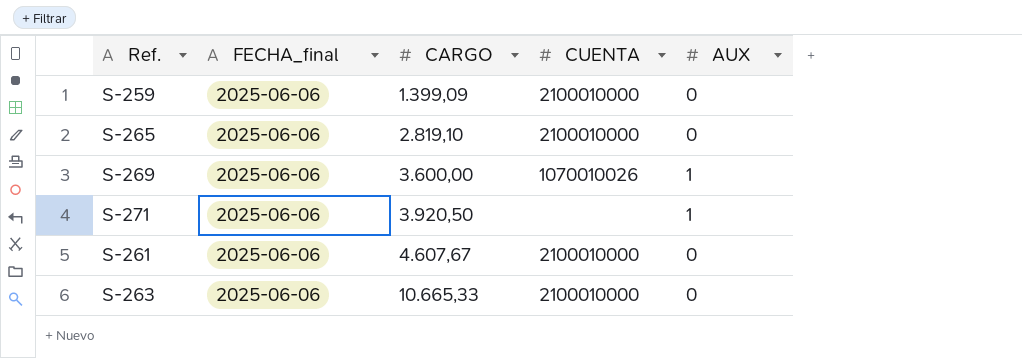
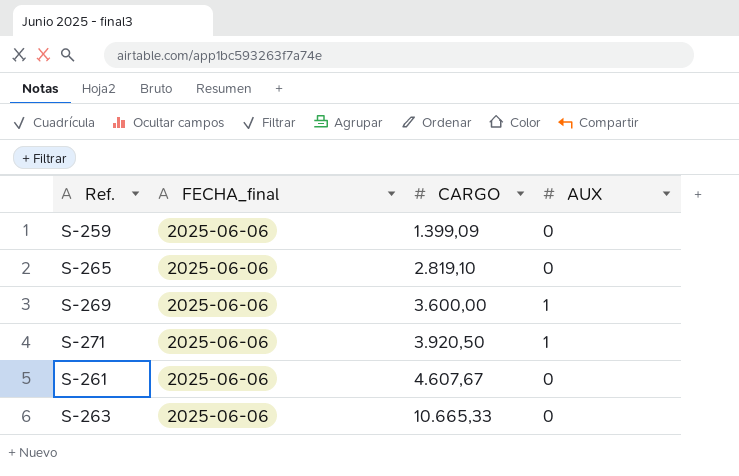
column CUENTA | position: 4 -> none

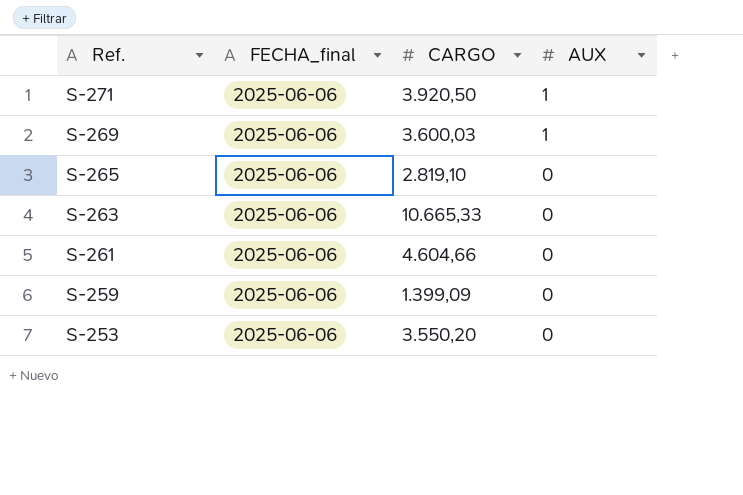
row order: CARGO ascending -> Ref. descending
S-269 | CARGO: 3.600,00 -> 3.600,03
S-261 | CARGO: 4.607,67 -> 4.604,66
row S-253: none -> 2025-06-06 | 3.550,20 | 0

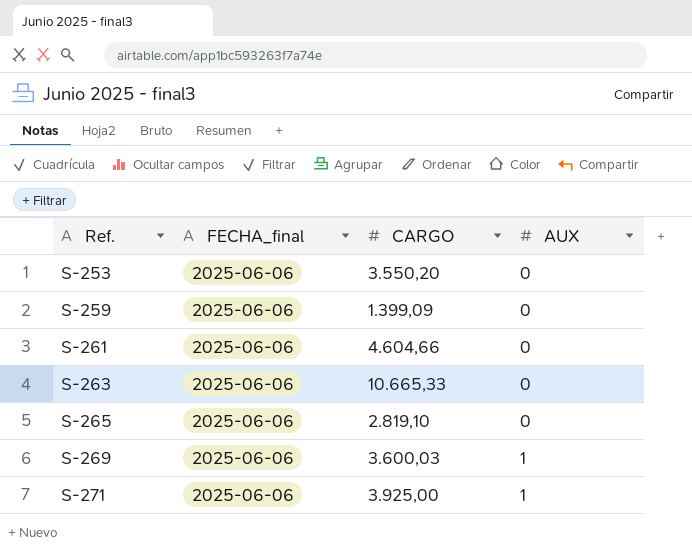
row order: Ref. descending -> Ref. ascending
S-271 | CARGO: 3.920,50 -> 3.925,00

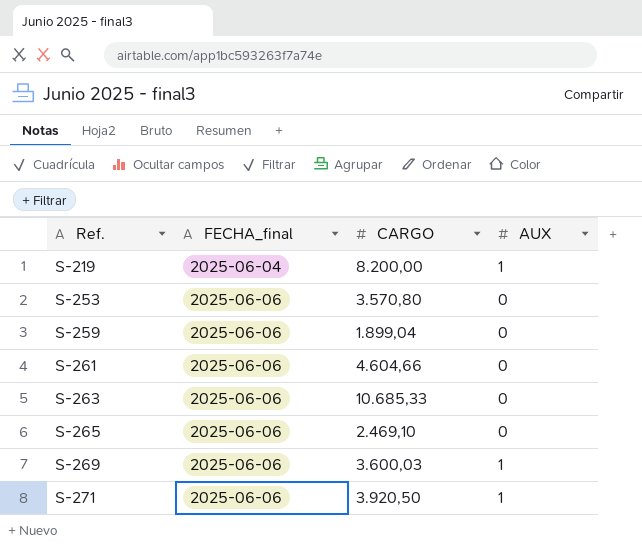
row S-219: none -> 2025-06-04 | 8.200,00 | 1
S-253 | CARGO: 3.550,20 -> 3.570,80
S-259 | CARGO: 1.399,09 -> 1.899,04
S-263 | CARGO: 10.665,33 -> 10.685,33
S-265 | CARGO: 2.819,10 -> 2.469,10
S-271 | CARGO: 3.925,00 -> 3.920,50

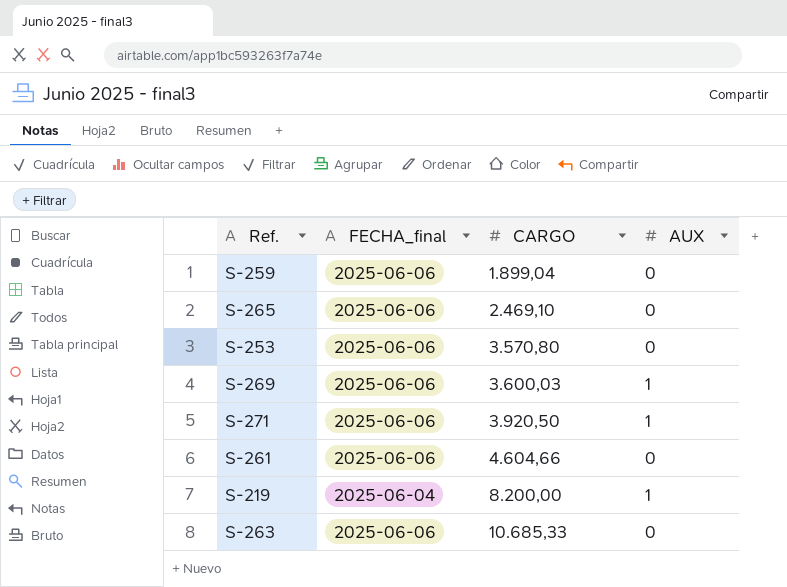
row order: Ref. ascending -> CARGO ascending

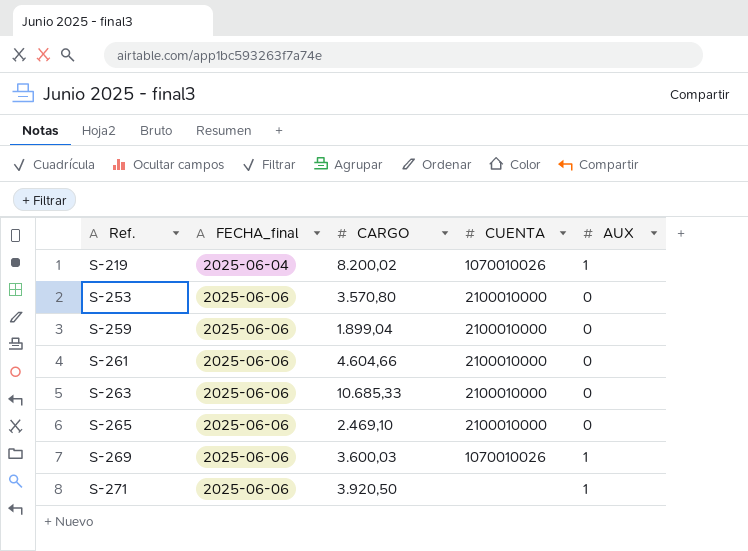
row order: CARGO ascending -> Ref. ascending
column CUENTA | position: none -> 4
S-219 | CARGO: 8.200,00 -> 8.200,02

